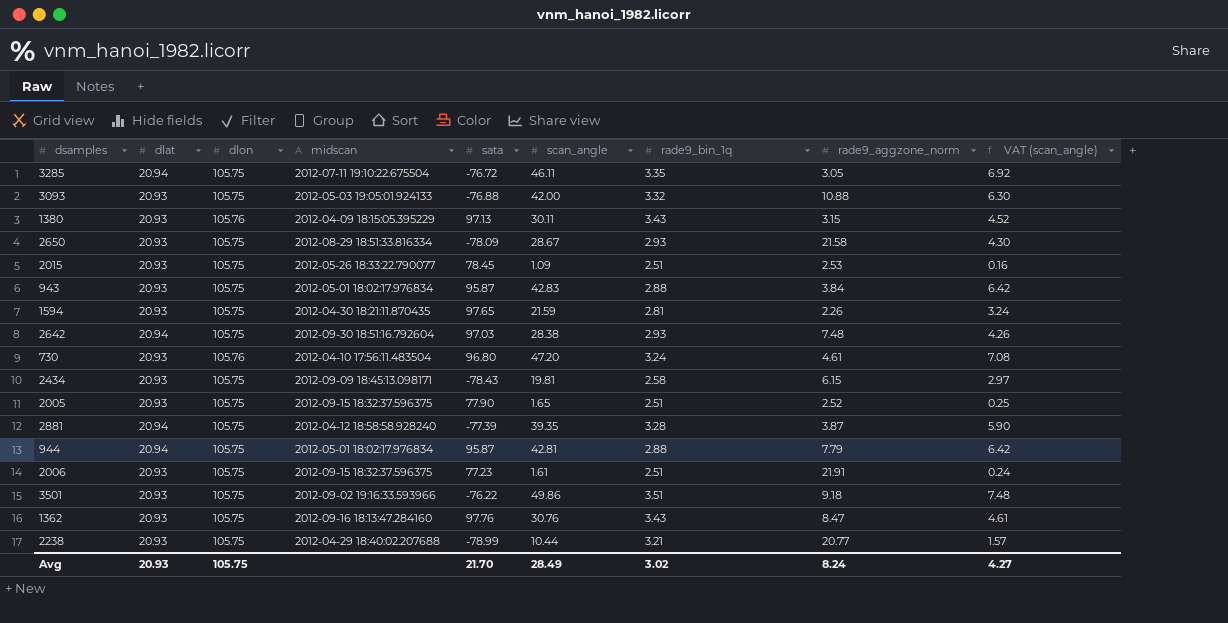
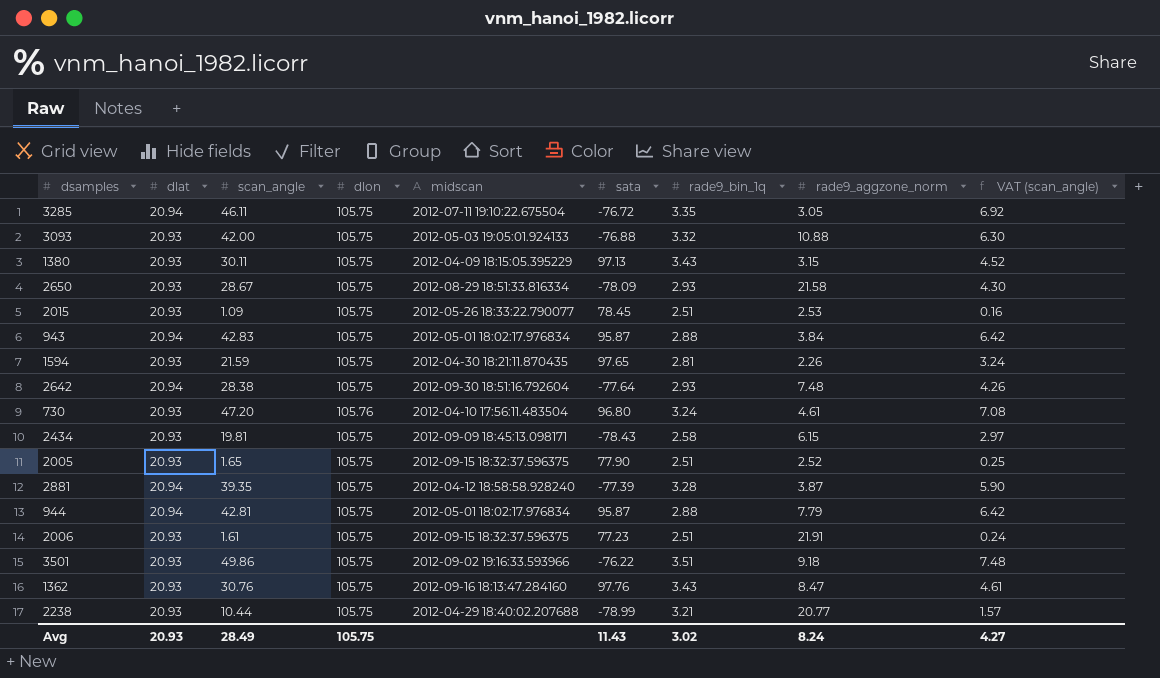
column scan_angle | position: 6 -> 3
1380 | dlon: 105.76 -> 105.75
943 | dlat: 20.93 -> 20.94
2642 | sata: 97.03 -> -77.64
Avg | sata: 21.70 -> 11.43

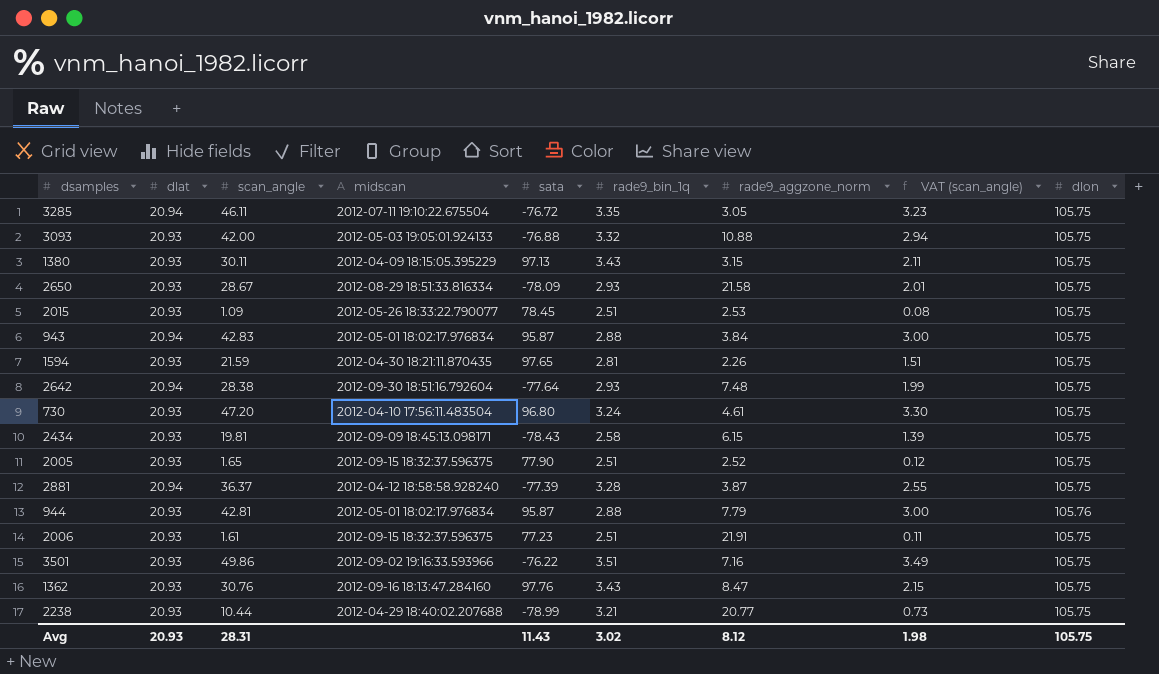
column VAT (scan_angle) | formula: [scan_angle] * 0.15 -> [scan_angle] * 0.07
column dlon | position: 4 -> 9
730 | dlon: 105.76 -> 105.75
2881 | scan_angle: 39.35 -> 36.37
944 | dlat: 20.94 -> 20.93
944 | dlon: 105.75 -> 105.76
3501 | rade9_aggzone_norm: 9.18 -> 7.16
Avg | scan_angle: 28.49 -> 28.31
Avg | rade9_aggzone_norm: 8.24 -> 8.12
Avg | VAT (scan_angle): 4.27 -> 1.98

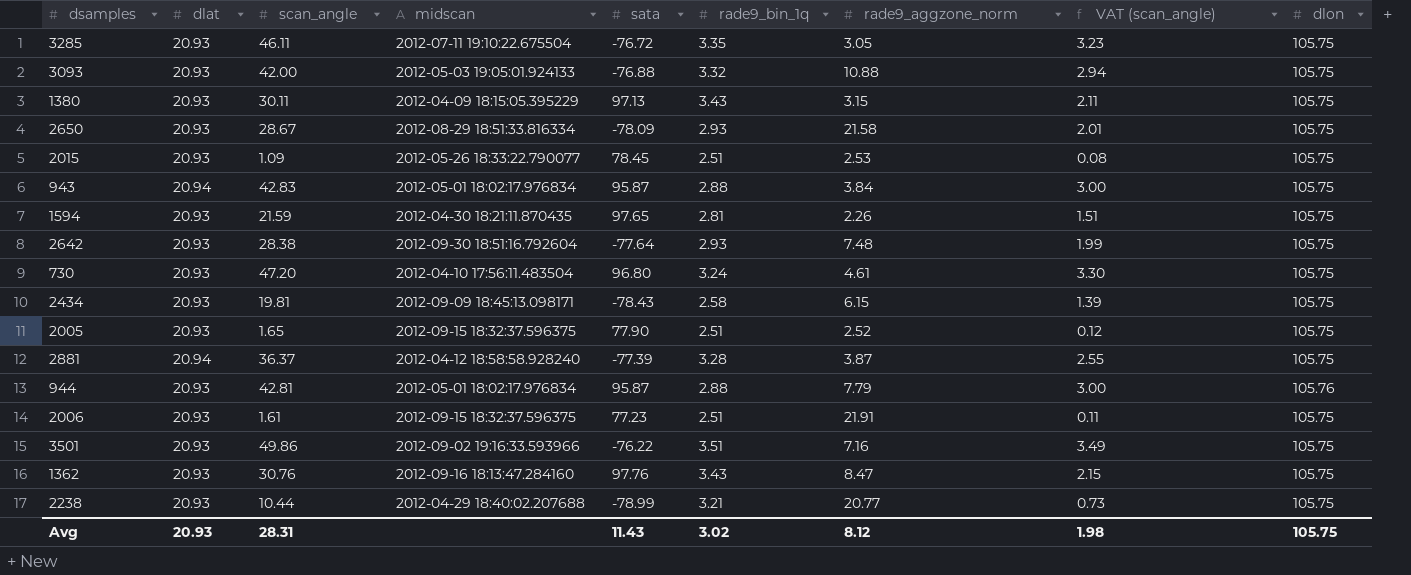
3285 | dlat: 20.94 -> 20.93
2642 | dlat: 20.94 -> 20.93

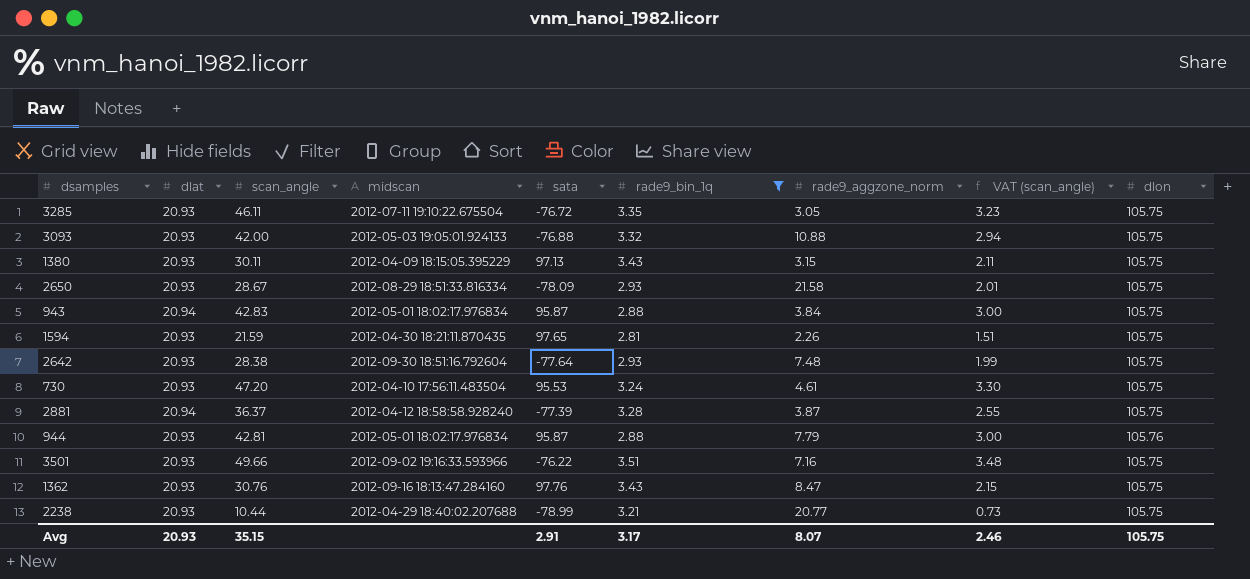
filter: none -> rade9_bin_1q >= 2.81
730 | sata: 96.80 -> 95.53
3501 | scan_angle: 49.86 -> 49.66
3501 | VAT (scan_angle): 3.49 -> 3.48
Avg | scan_angle: 28.31 -> 35.15
Avg | sata: 11.43 -> 2.91
Avg | rade9_bin_1q: 3.02 -> 3.17
Avg | rade9_aggzone_norm: 8.12 -> 8.07
Avg | VAT (scan_angle): 1.98 -> 2.46

